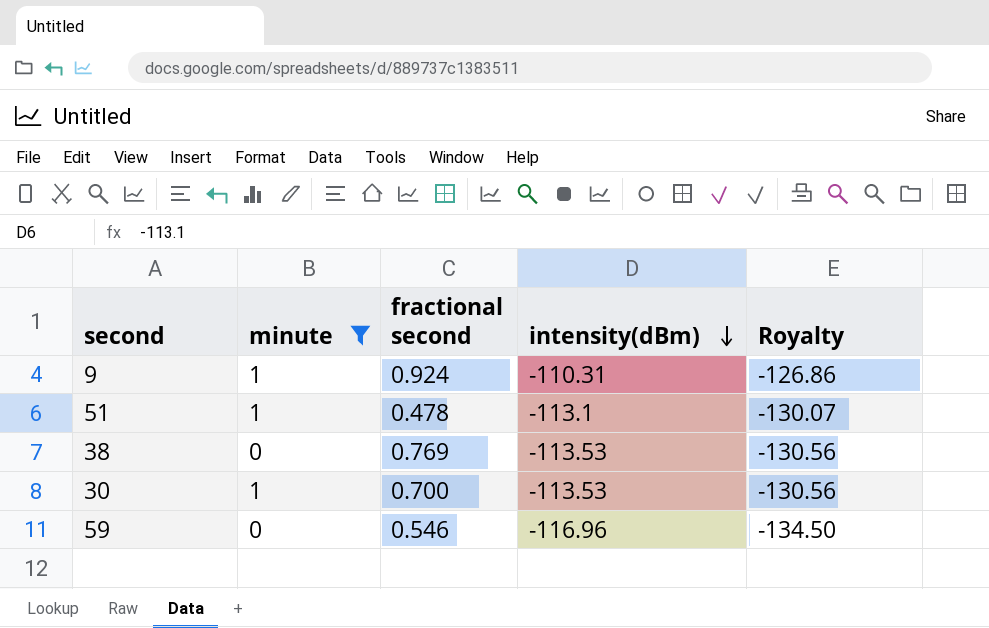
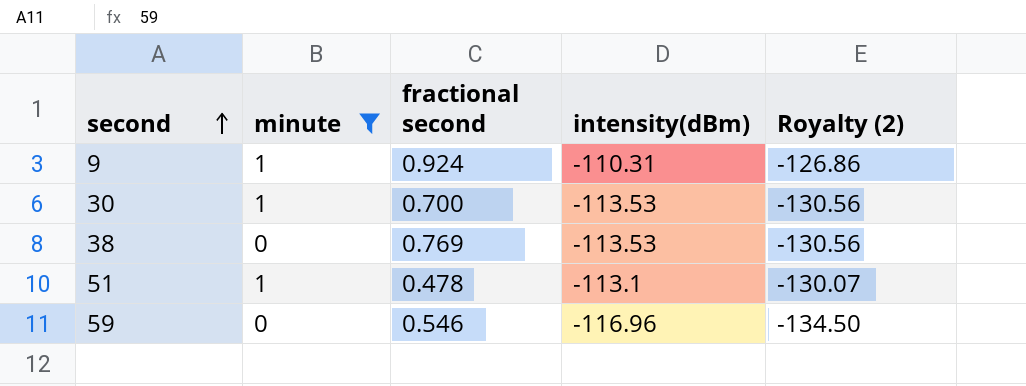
row order: intensity(dBm) descending -> second ascending
column name: Royalty -> Royalty (2)

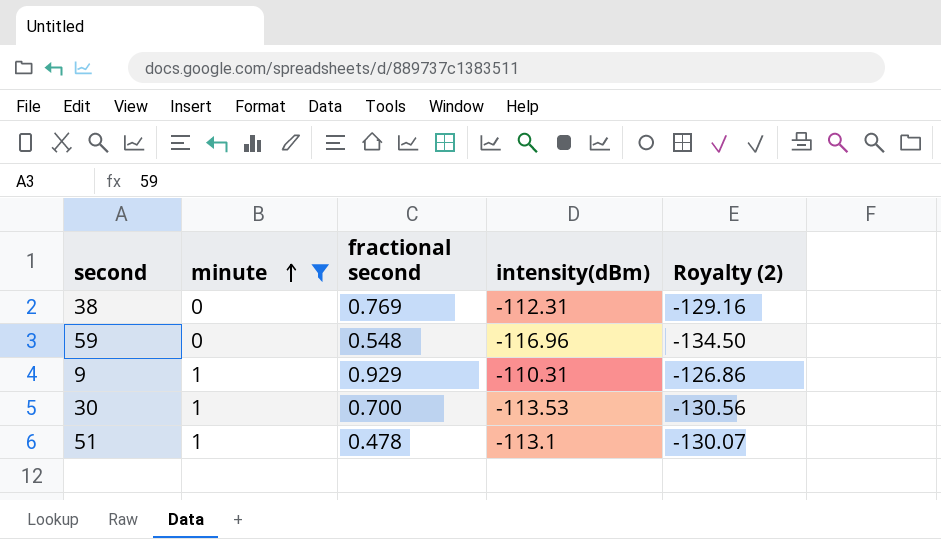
row order: second ascending -> minute ascending
38 | intensity(dBm): -113.53 -> -112.31
38 | Royalty (2): -130.56 -> -129.16
59 | fractional second: 0.546 -> 0.548
9 | fractional second: 0.924 -> 0.929

